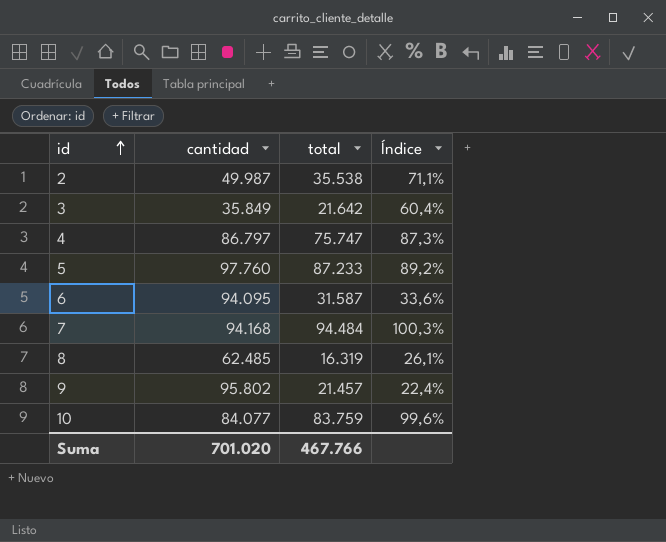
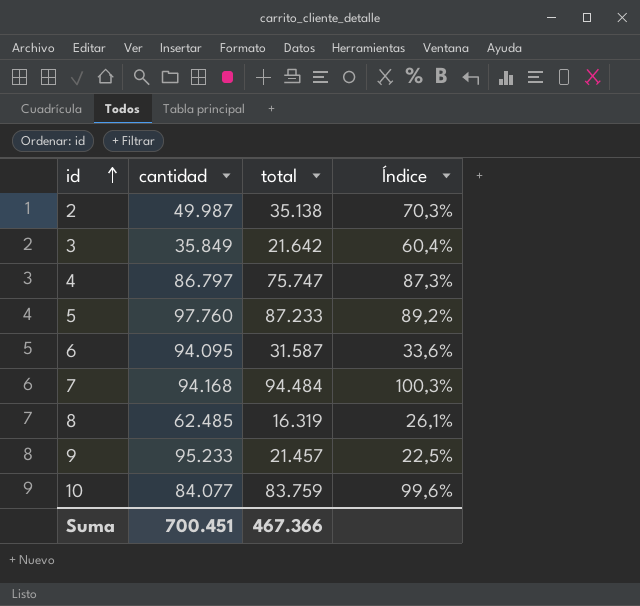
2 | total: 35.538 -> 35.138
2 | Índice: 71,1% -> 70,3%
9 | cantidad: 95.802 -> 95.233
9 | Índice: 22,4% -> 22,5%
Suma | cantidad: 701.020 -> 700.451
Suma | total: 467.766 -> 467.366

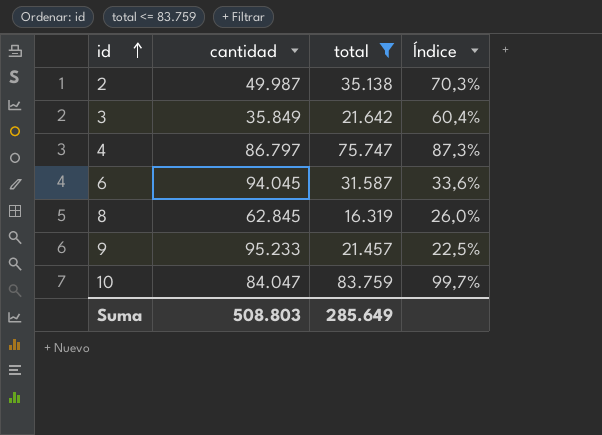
filter: none -> total <= 83.759
6 | cantidad: 94.095 -> 94.045
8 | cantidad: 62.485 -> 62.845
8 | Índice: 26,1% -> 26,0%
10 | cantidad: 84.077 -> 84.047
10 | Índice: 99,6% -> 99,7%
Suma | cantidad: 700.451 -> 508.803
Suma | total: 467.366 -> 285.649

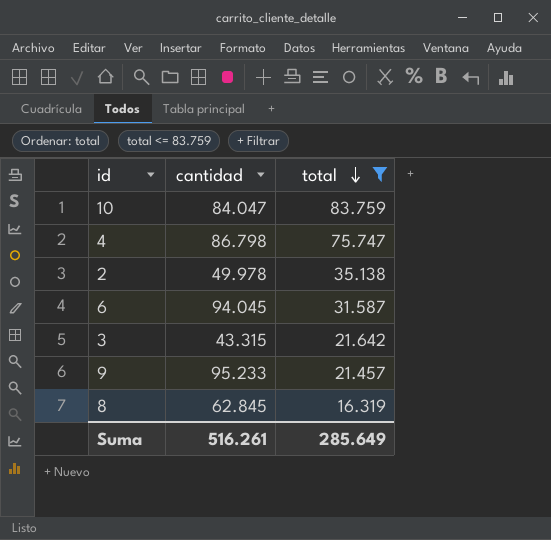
row order: id ascending -> total descending
column Índice | formula: [total] / [cantidad] -> none
4 | cantidad: 86.797 -> 86.798
2 | cantidad: 49.987 -> 49.978
3 | cantidad: 35.849 -> 43.315
Suma | cantidad: 508.803 -> 516.261

